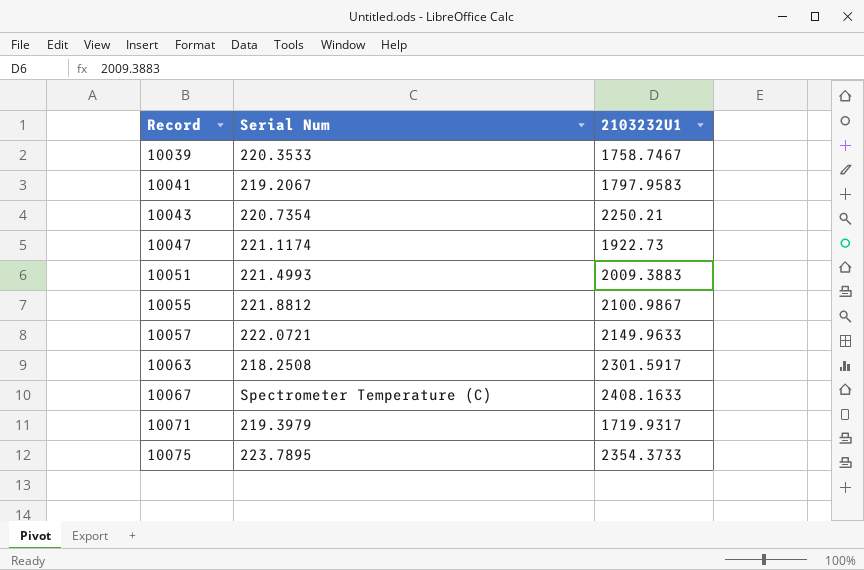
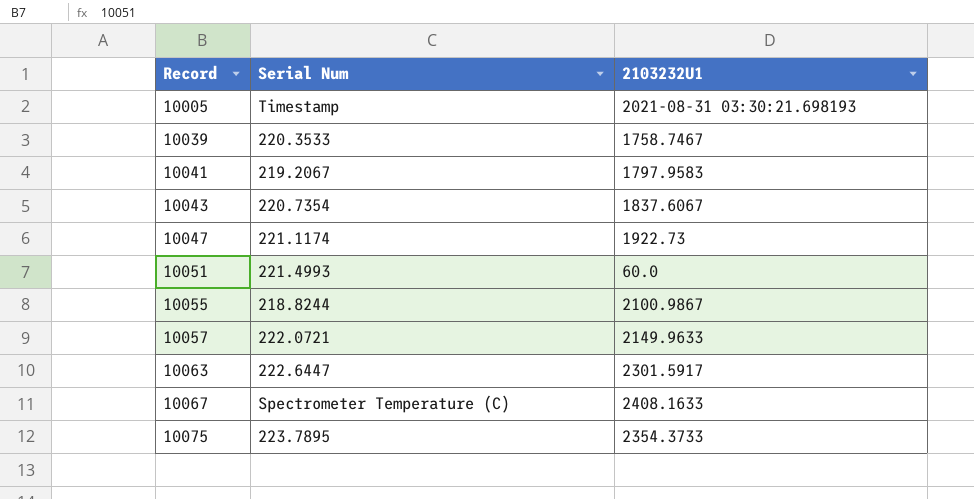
row 10071: 219.3979 | 1719.9317 -> none
row 10005: none -> Timestamp | 2021-08-31 03:30:21.698193
10043 | 2103232U1: 2250.21 -> 1837.6067
10051 | 2103232U1: 2009.3883 -> 60.0
10055 | Serial Num: 221.8812 -> 218.8244
10063 | Serial Num: 218.2508 -> 222.6447

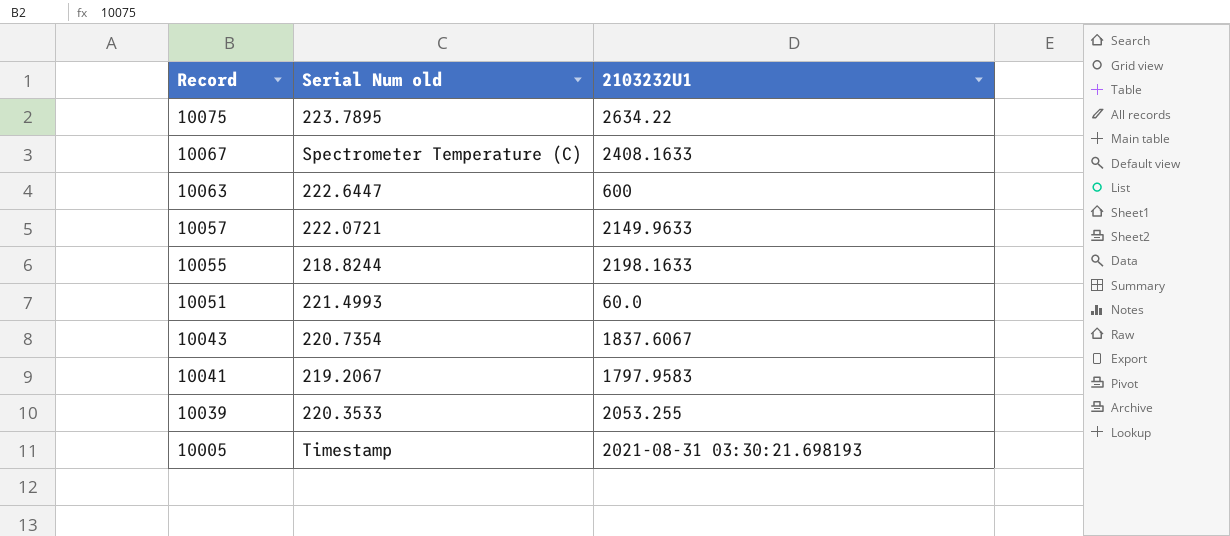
row order: Record ascending -> Record descending
column name: Serial Num -> Serial Num old
row 10047: 221.1174 | 1922.73 -> none
10075 | 2103232U1: 2354.3733 -> 2634.22
10063 | 2103232U1: 2301.5917 -> 600
10055 | 2103232U1: 2100.9867 -> 2198.1633
10039 | 2103232U1: 1758.7467 -> 2053.255

